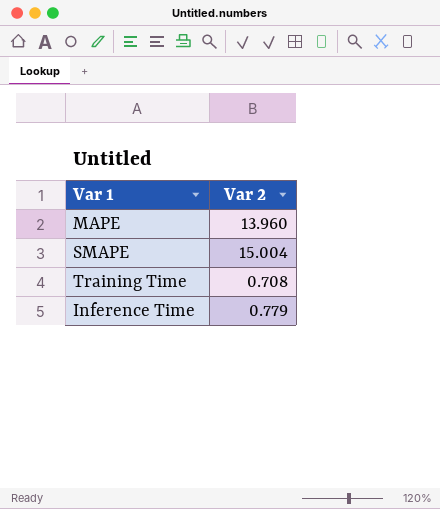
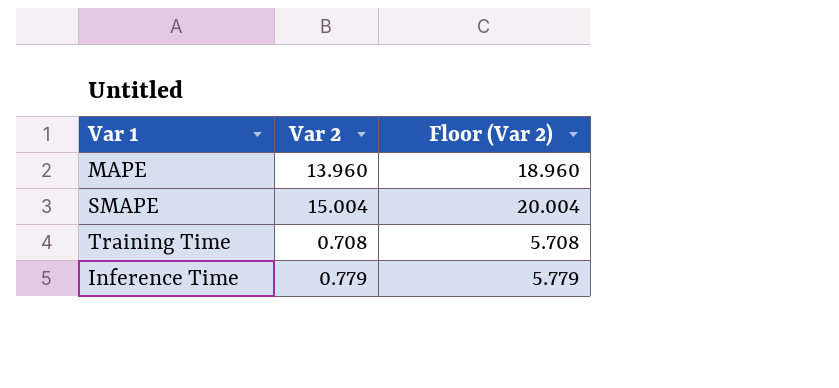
column Floor (Var 2) | formula: none -> [Var 2] + 5

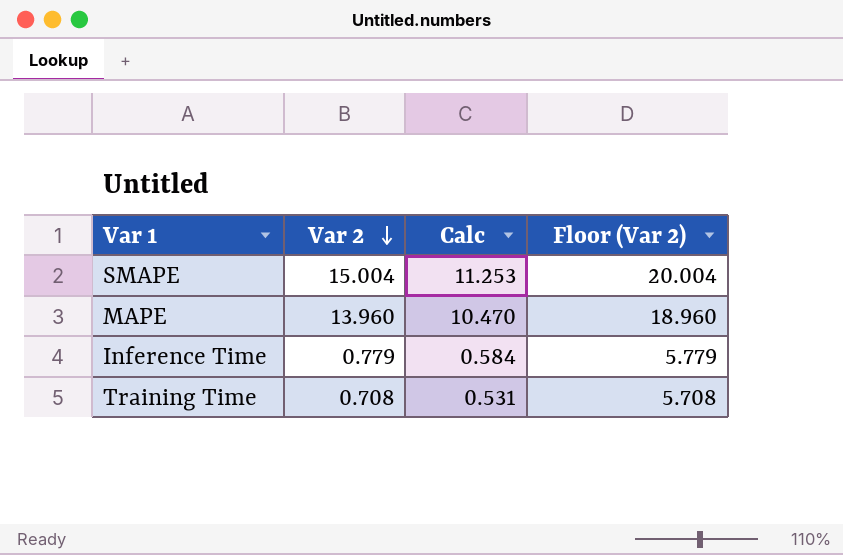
row order: none -> Var 2 descending
column Calc | formula: none -> [Var 2] * 0.75

